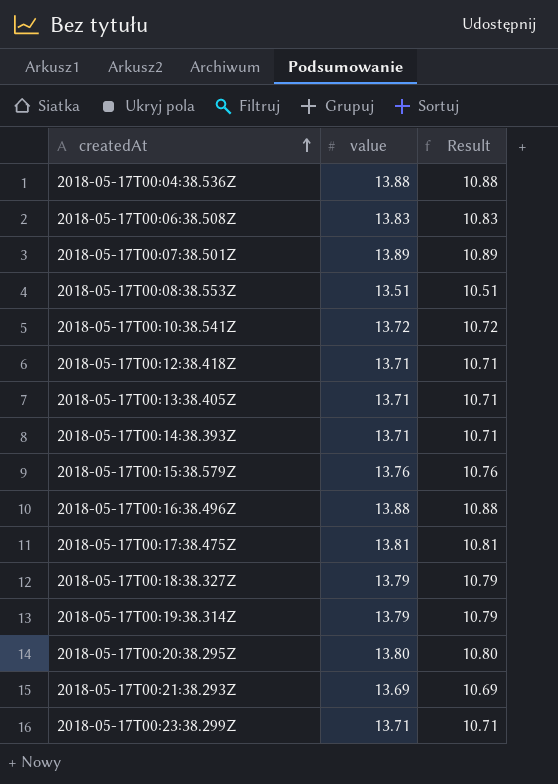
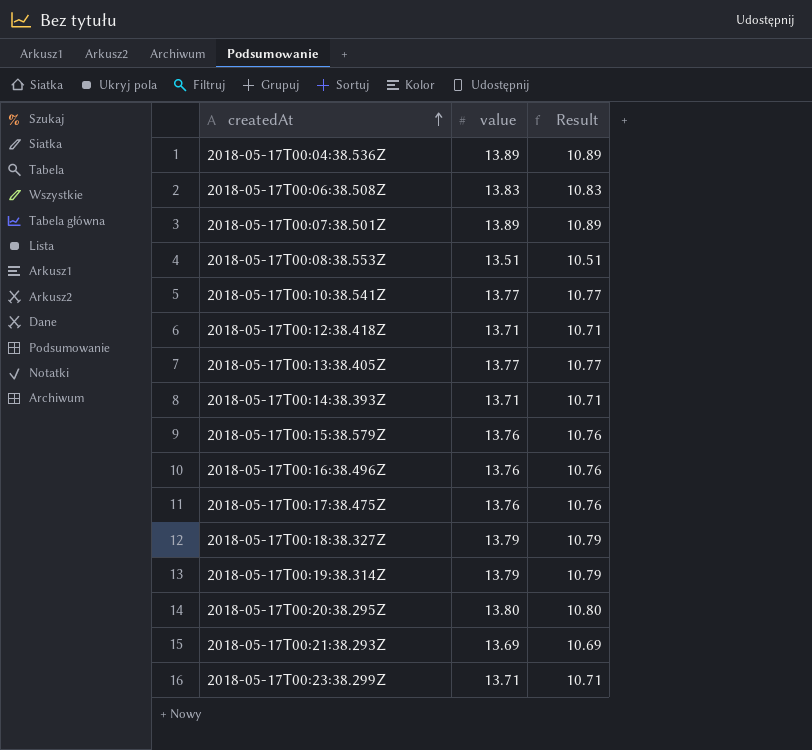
2018-05-17T00:04:38.536Z | value: 13.88 -> 13.89
2018-05-17T00:04:38.536Z | Result: 10.88 -> 10.89
2018-05-17T00:10:38.541Z | value: 13.72 -> 13.77
2018-05-17T00:10:38.541Z | Result: 10.72 -> 10.77
2018-05-17T00:13:38.405Z | value: 13.71 -> 13.77
2018-05-17T00:13:38.405Z | Result: 10.71 -> 10.77
2018-05-17T00:16:38.496Z | value: 13.88 -> 13.76
2018-05-17T00:16:38.496Z | Result: 10.88 -> 10.76
2018-05-17T00:17:38.475Z | value: 13.81 -> 13.76
2018-05-17T00:17:38.475Z | Result: 10.81 -> 10.76

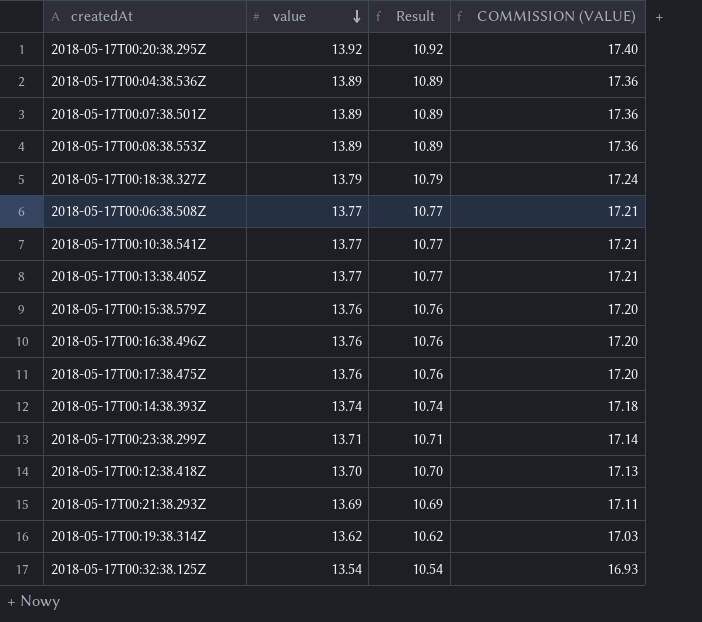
row order: createdAt ascending -> value descending
column COMMISSION (VALUE) | formula: none -> [value] * 1.25
2018-05-17T00:20:38.295Z | value: 13.80 -> 13.92
2018-05-17T00:20:38.295Z | Result: 10.80 -> 10.92
2018-05-17T00:08:38.553Z | value: 13.51 -> 13.89
2018-05-17T00:08:38.553Z | Result: 10.51 -> 10.89
2018-05-17T00:06:38.508Z | value: 13.83 -> 13.77
2018-05-17T00:06:38.508Z | Result: 10.83 -> 10.77
2018-05-17T00:14:38.393Z | value: 13.71 -> 13.74
2018-05-17T00:14:38.393Z | Result: 10.71 -> 10.74
2018-05-17T00:12:38.418Z | value: 13.71 -> 13.70
2018-05-17T00:12:38.418Z | Result: 10.71 -> 10.70
2018-05-17T00:19:38.314Z | value: 13.79 -> 13.62
2018-05-17T00:19:38.314Z | Result: 10.79 -> 10.62
row 2018-05-17T00:32:38.125Z: none -> 13.54 | 10.54 | 16.93

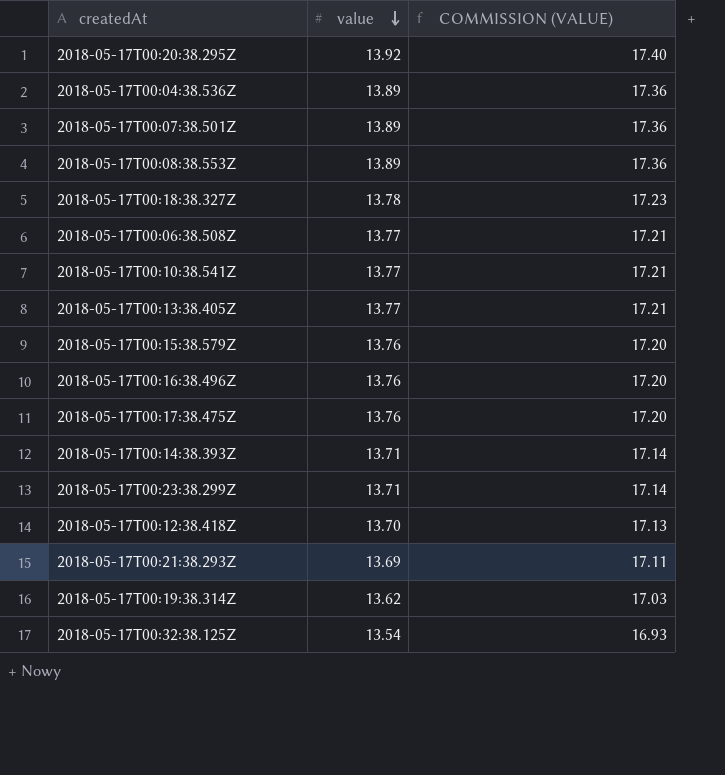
column Result | formula: [value] - 3 -> none
2018-05-17T00:18:38.327Z | value: 13.79 -> 13.78
2018-05-17T00:18:38.327Z | COMMISSION (VALUE): 17.24 -> 17.23
2018-05-17T00:14:38.393Z | value: 13.74 -> 13.71
2018-05-17T00:14:38.393Z | COMMISSION (VALUE): 17.18 -> 17.14

